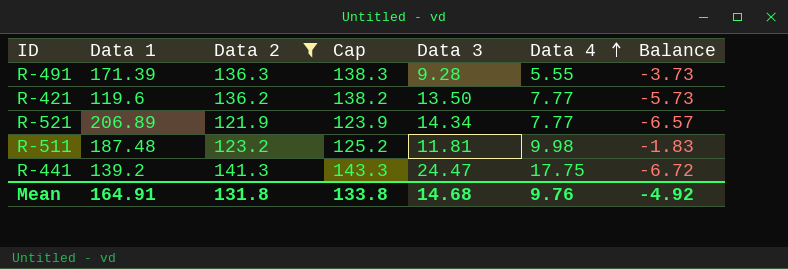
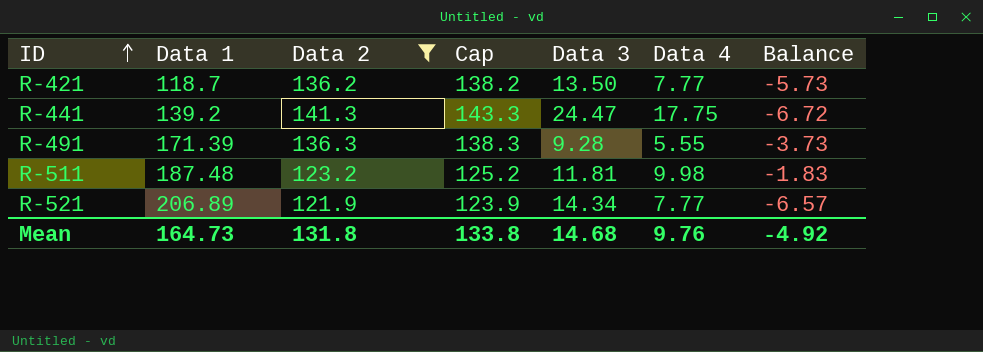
row order: Data 4 ascending -> ID ascending
R-421 | Data 1: 119.6 -> 118.7
Mean | Data 1: 164.91 -> 164.73

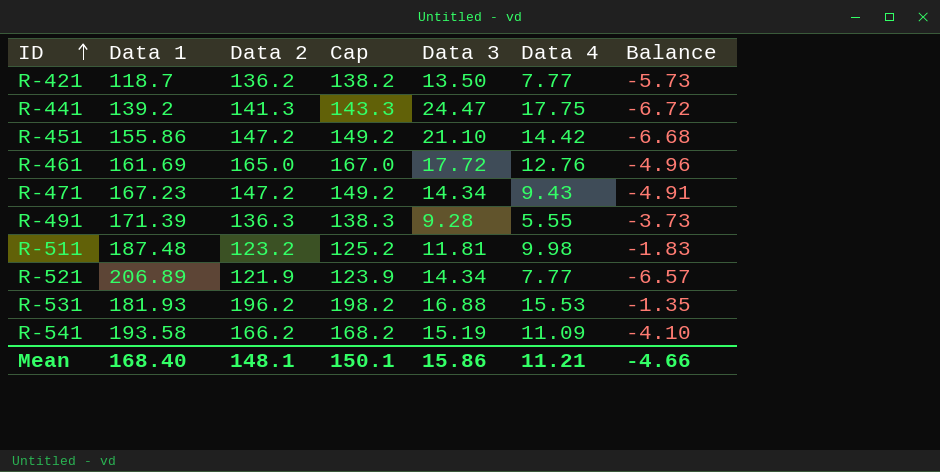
filter: Data 2 <= 141.3 -> none
Mean | Data 1: 164.73 -> 168.40
Mean | Data 2: 131.8 -> 148.1
Mean | Cap: 133.8 -> 150.1
Mean | Data 3: 14.68 -> 15.86
Mean | Data 4: 9.76 -> 11.21
Mean | Balance: -4.92 -> -4.66

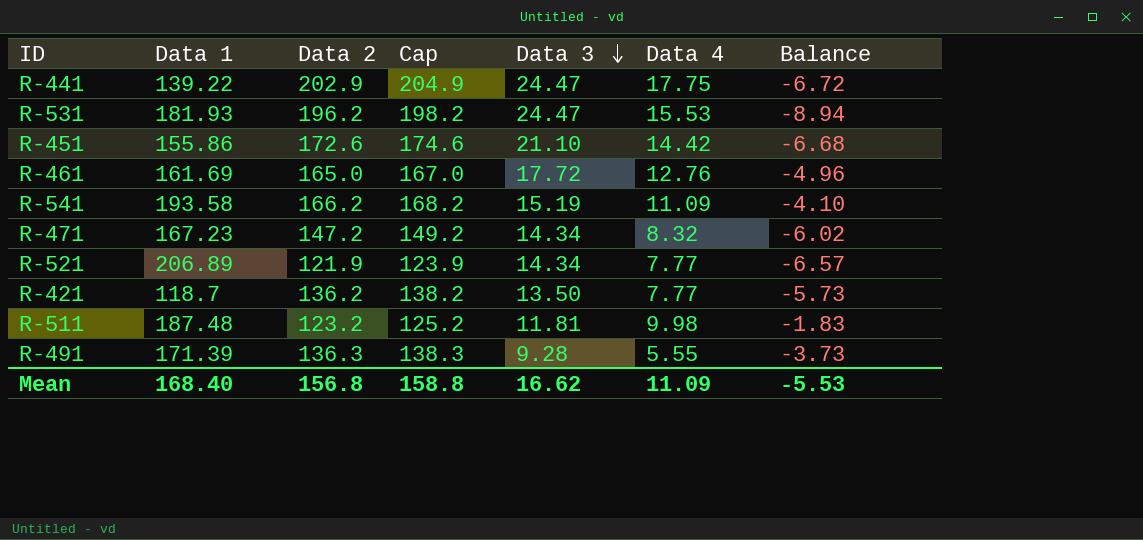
row order: ID ascending -> Data 3 descending
R-441 | Data 1: 139.2 -> 139.22
R-441 | Data 2: 141.3 -> 202.9
R-441 | Cap: 143.3 -> 204.9
R-531 | Data 3: 16.88 -> 24.47
R-531 | Balance: -1.35 -> -8.94
R-451 | Data 2: 147.2 -> 172.6
R-451 | Cap: 149.2 -> 174.6
R-471 | Data 4: 9.43 -> 8.32
R-471 | Balance: -4.91 -> -6.02
Mean | Data 2: 148.1 -> 156.8
Mean | Cap: 150.1 -> 158.8
Mean | Data 3: 15.86 -> 16.62
Mean | Data 4: 11.21 -> 11.09
Mean | Balance: -4.66 -> -5.53

